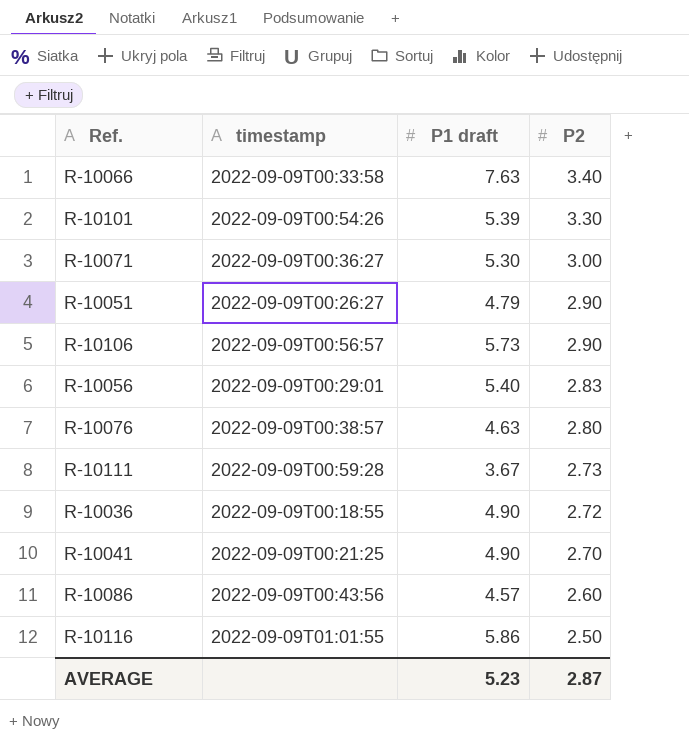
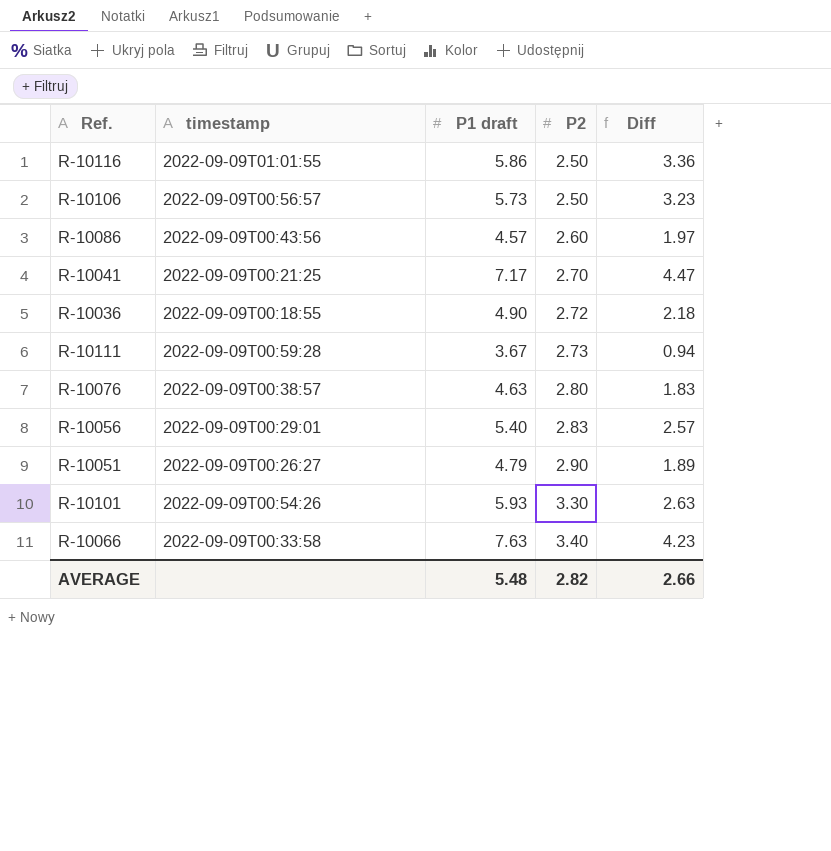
row order: P2 descending -> P2 ascending
column Diff | formula: none -> [P1 draft] - [P2]
row R-10071: 2022-09-09T00:36:27 | 5.30 | 3.00 -> none
R-10106 | P2: 2.90 -> 2.50
R-10041 | P1 draft: 4.90 -> 7.17
R-10101 | P1 draft: 5.39 -> 5.93
AVERAGE | P1 draft: 5.23 -> 5.48
AVERAGE | P2: 2.87 -> 2.82

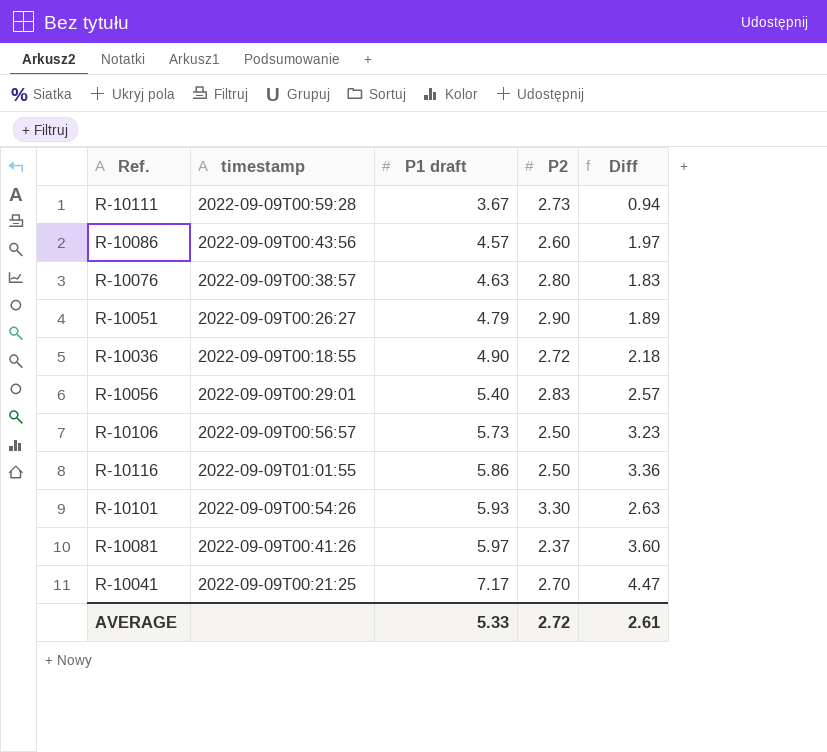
row order: P2 ascending -> P1 draft ascending
row R-10066: 2022-09-09T00:33:58 | 7.63 | 3.40 | 4.23 -> none
row R-10081: none -> 2022-09-09T00:41:26 | 5.97 | 2.37 | 3.60
AVERAGE | P1 draft: 5.48 -> 5.33
AVERAGE | P2: 2.82 -> 2.72
AVERAGE | Diff: 2.66 -> 2.61

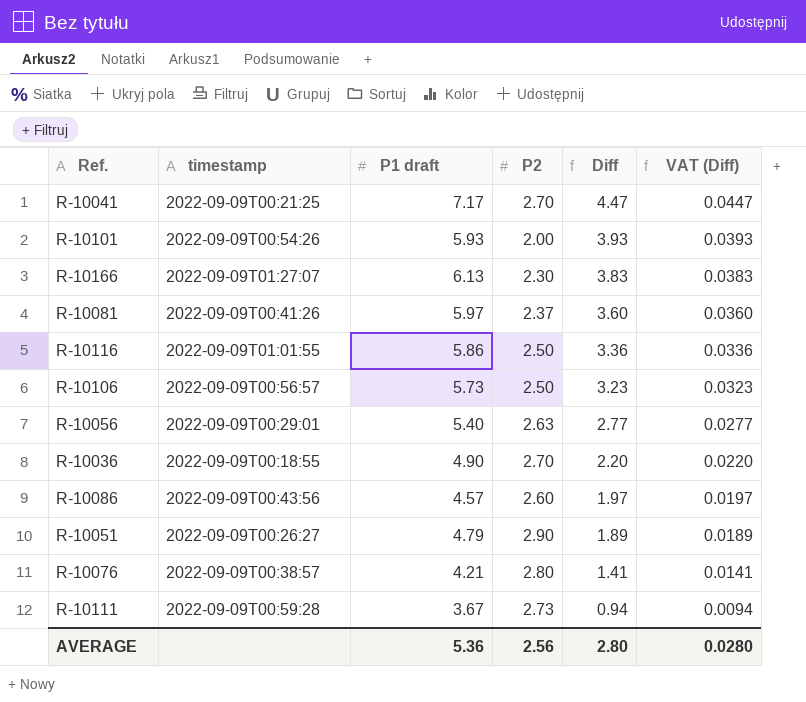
row order: P1 draft ascending -> Diff descending
column VAT (Diff) | formula: none -> [Diff] * 0.01
R-10101 | P2: 3.30 -> 2.00
R-10101 | Diff: 2.63 -> 3.93
row R-10166: none -> 2022-09-09T01:27:07 | 6.13 | 2.30 | 3.83 | 0.0383
R-10056 | P2: 2.83 -> 2.63
R-10056 | Diff: 2.57 -> 2.77
R-10036 | P2: 2.72 -> 2.70
R-10036 | Diff: 2.18 -> 2.20
R-10076 | P1 draft: 4.63 -> 4.21
R-10076 | Diff: 1.83 -> 1.41
AVERAGE | P1 draft: 5.33 -> 5.36
AVERAGE | P2: 2.72 -> 2.56
AVERAGE | Diff: 2.61 -> 2.80

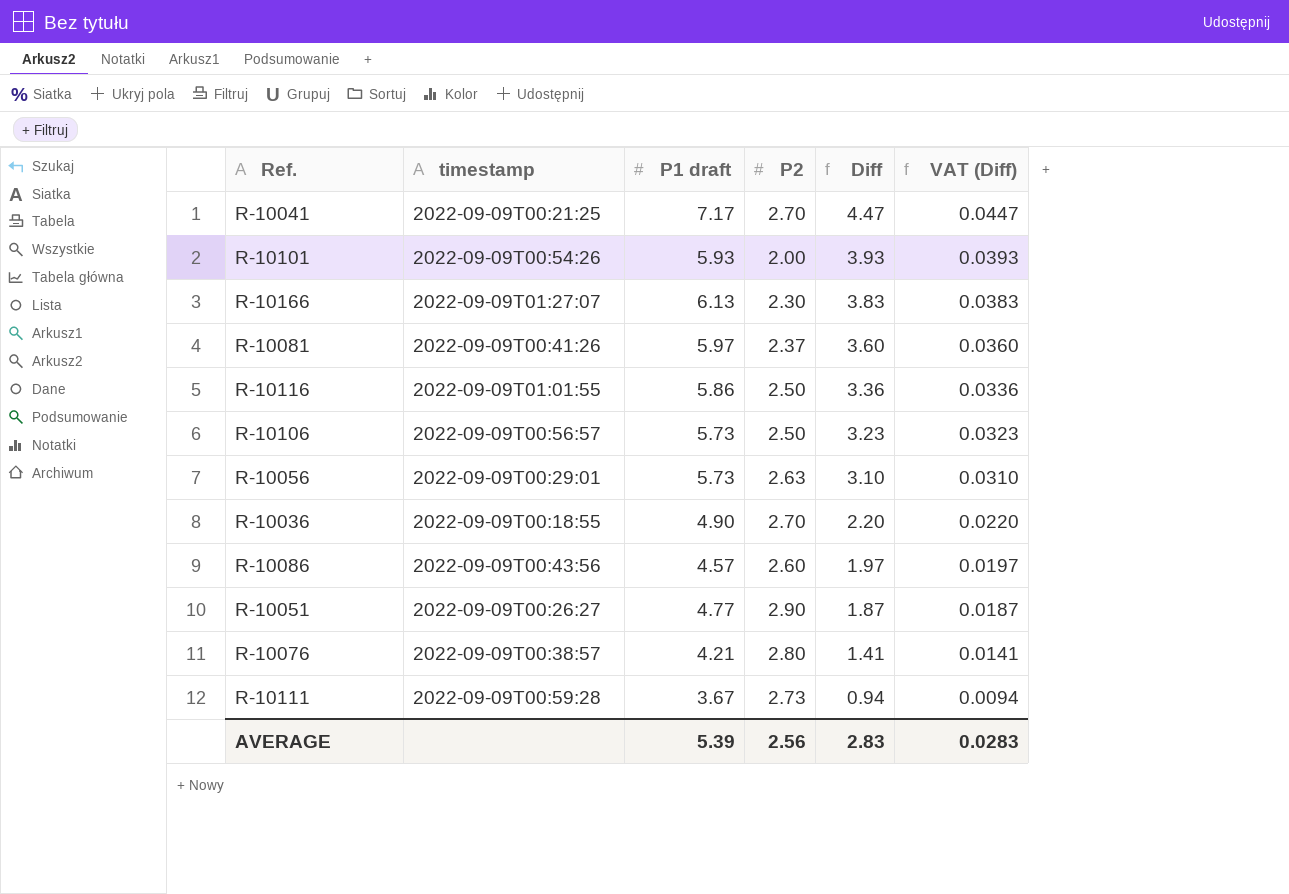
R-10056 | P1 draft: 5.40 -> 5.73
R-10056 | Diff: 2.77 -> 3.10
R-10056 | VAT (Diff): 0.0277 -> 0.0310
R-10051 | P1 draft: 4.79 -> 4.77
R-10051 | Diff: 1.89 -> 1.87
R-10051 | VAT (Diff): 0.0189 -> 0.0187
AVERAGE | P1 draft: 5.36 -> 5.39
AVERAGE | Diff: 2.80 -> 2.83
AVERAGE | VAT (Diff): 0.0280 -> 0.0283

